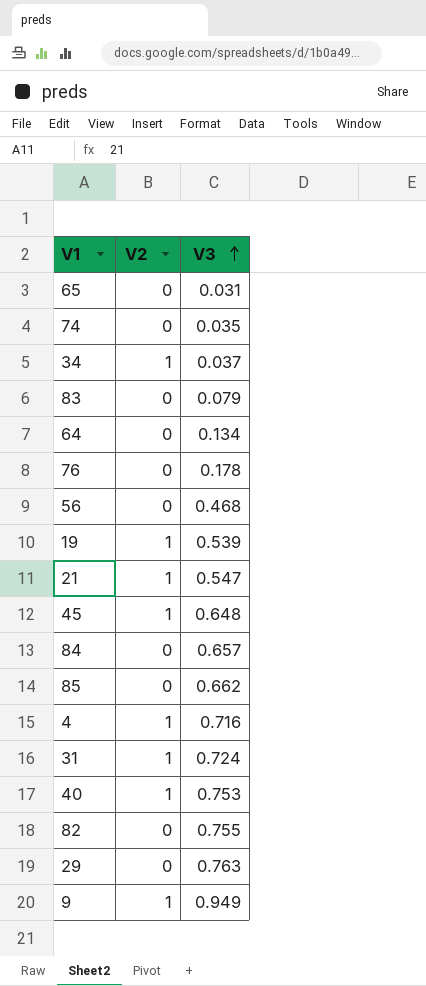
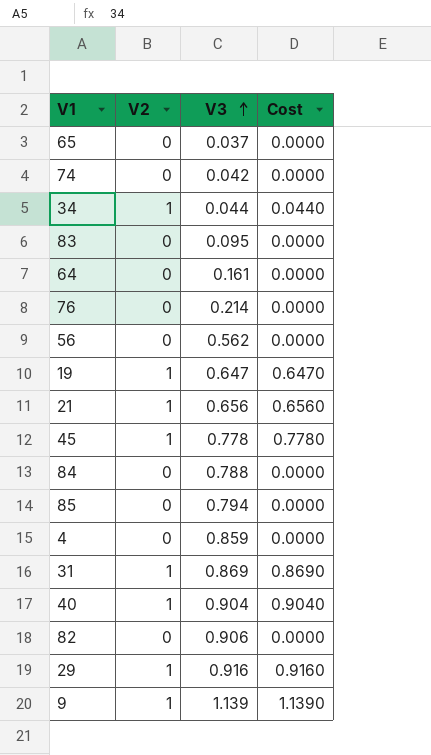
column Cost | formula: none -> [V2] * [V3]
65 | V3: 0.031 -> 0.037
74 | V3: 0.035 -> 0.042
34 | V3: 0.037 -> 0.044
83 | V3: 0.079 -> 0.095
64 | V3: 0.134 -> 0.161
76 | V3: 0.178 -> 0.214
56 | V3: 0.468 -> 0.562
19 | V3: 0.539 -> 0.647
21 | V3: 0.547 -> 0.656
45 | V3: 0.648 -> 0.778
84 | V3: 0.657 -> 0.788
85 | V3: 0.662 -> 0.794
4 | V2: 1 -> 0
4 | V3: 0.716 -> 0.859
31 | V3: 0.724 -> 0.869
40 | V3: 0.753 -> 0.904
82 | V3: 0.755 -> 0.906
29 | V2: 0 -> 1
29 | V3: 0.763 -> 0.916
9 | V3: 0.949 -> 1.139

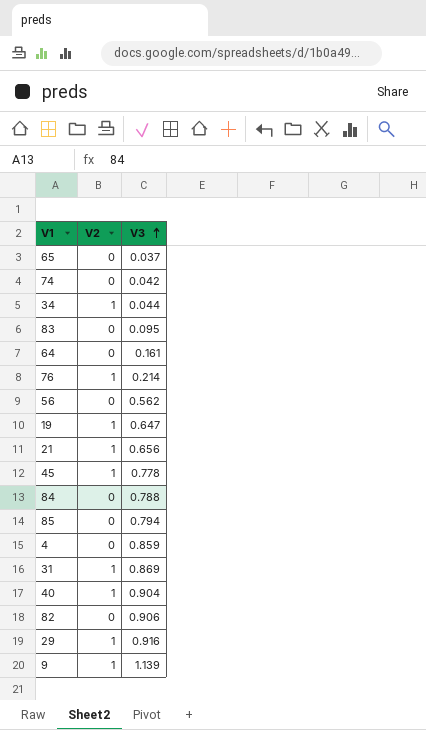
column Cost | formula: [V2] * [V3] -> none
76 | V2: 0 -> 1

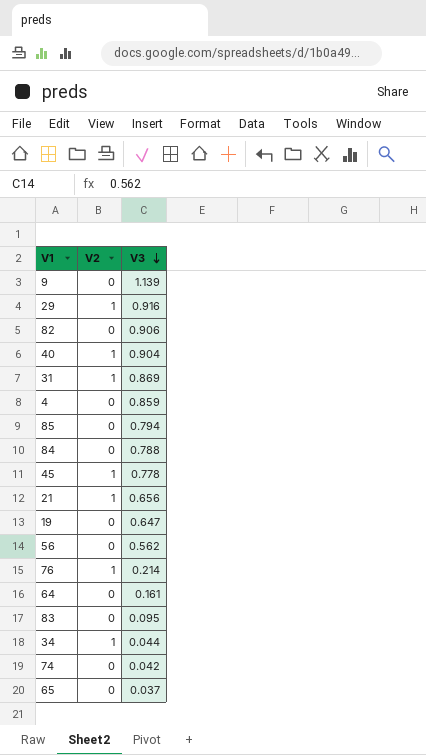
row order: V3 ascending -> V3 descending
9 | V2: 1 -> 0
19 | V2: 1 -> 0

